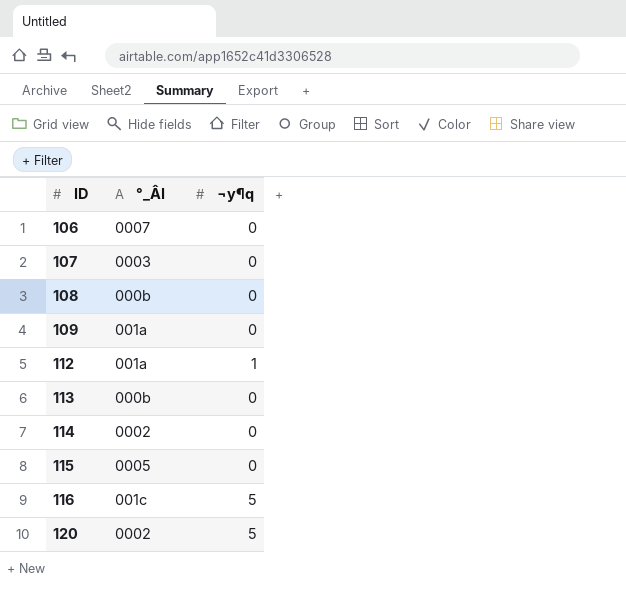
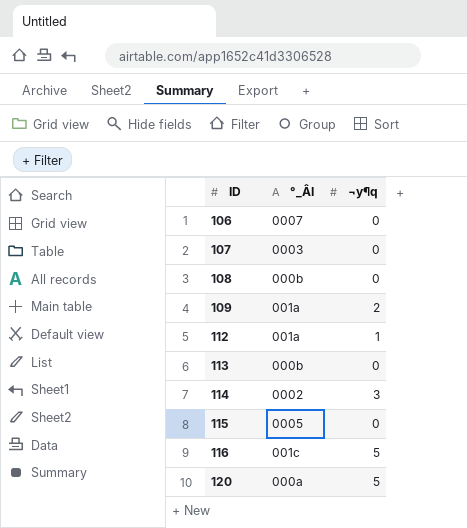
109 | ¬y¶q: 0 -> 2
114 | ¬y¶q: 0 -> 3
120 | °_ÂI: 0002 -> 000a

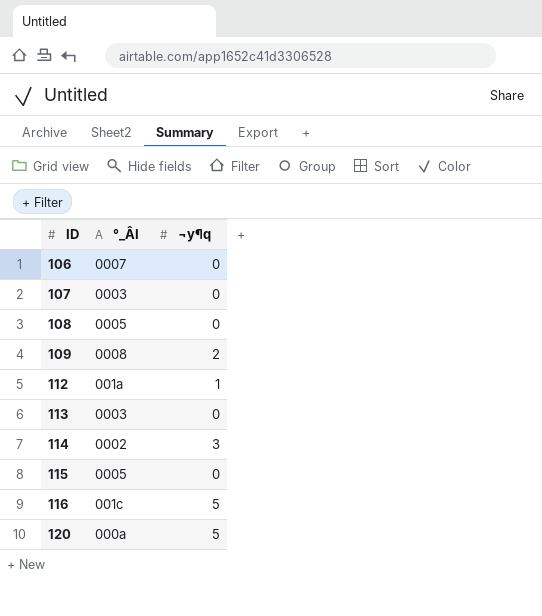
108 | °_ÂI: 000b -> 0005
109 | °_ÂI: 001a -> 0008
113 | °_ÂI: 000b -> 0003

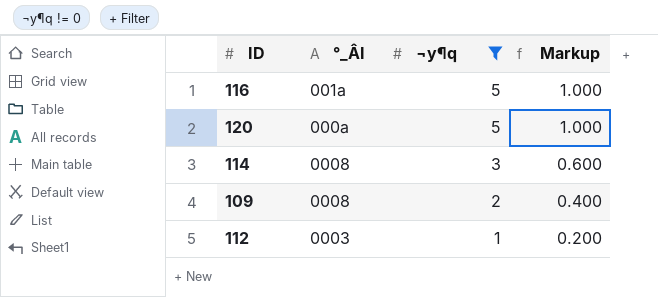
filter: none -> ¬y¶q != 0
row order: ID ascending -> ¬y¶q descending
column Markup | formula: none -> [¬y¶q] * 0.2
116 | °_ÂI: 001c -> 001a
114 | °_ÂI: 0002 -> 0008
112 | °_ÂI: 001a -> 0003

